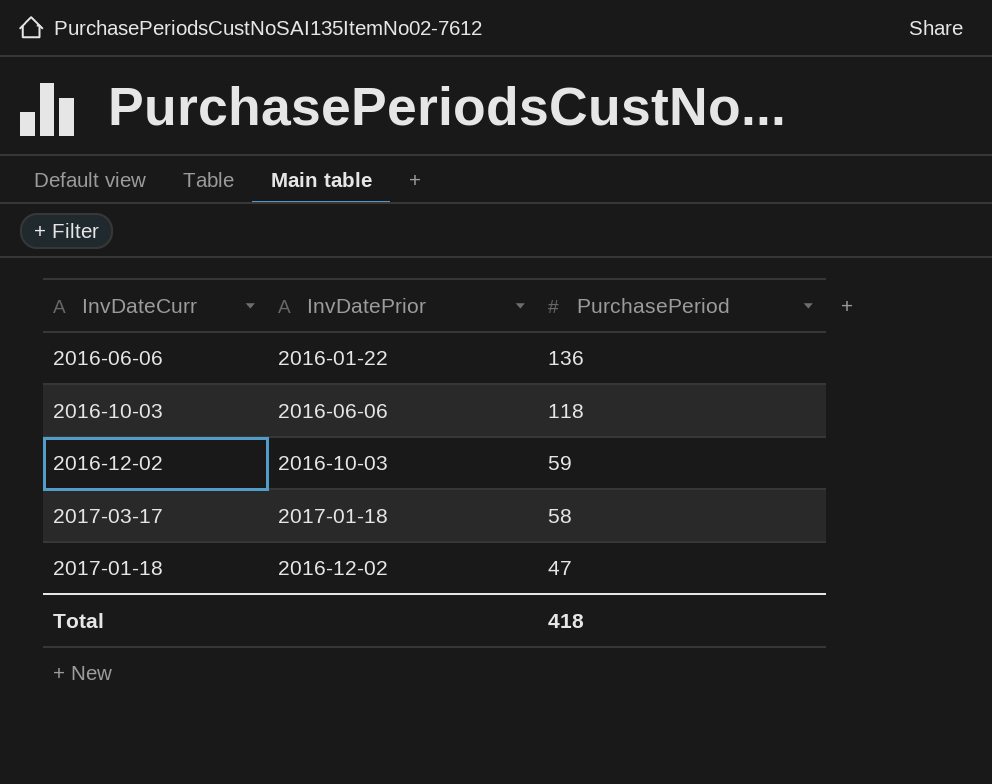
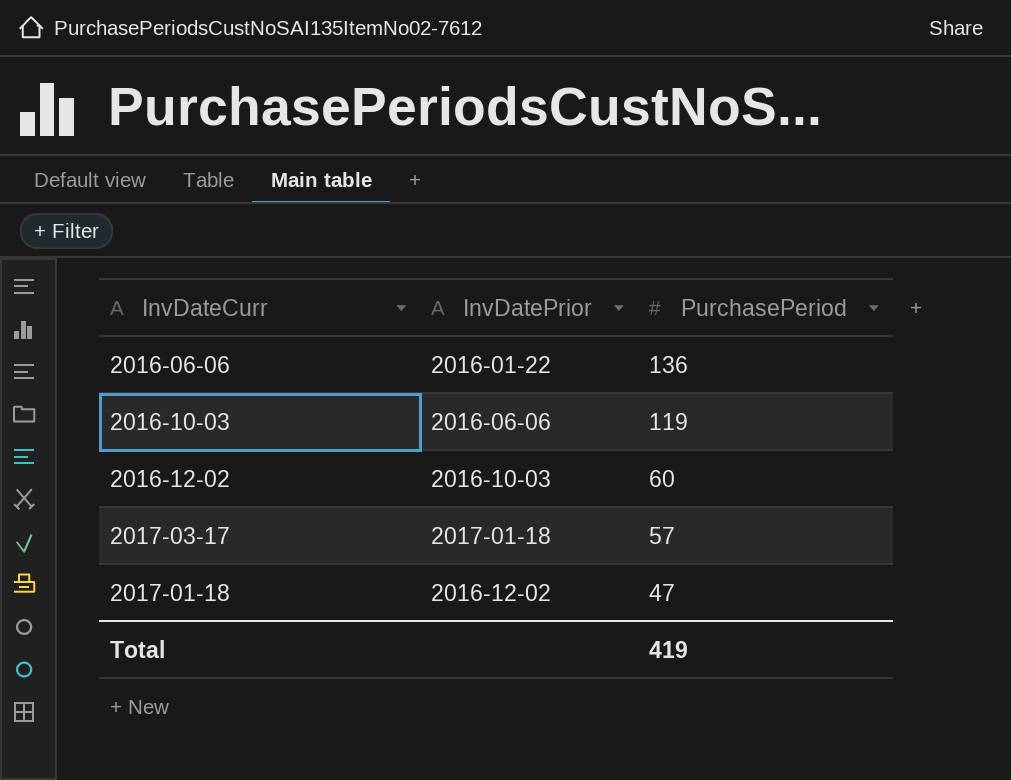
2016-10-03 | PurchasePeriod: 118 -> 119
2016-12-02 | PurchasePeriod: 59 -> 60
2017-03-17 | PurchasePeriod: 58 -> 57
Total | PurchasePeriod: 418 -> 419

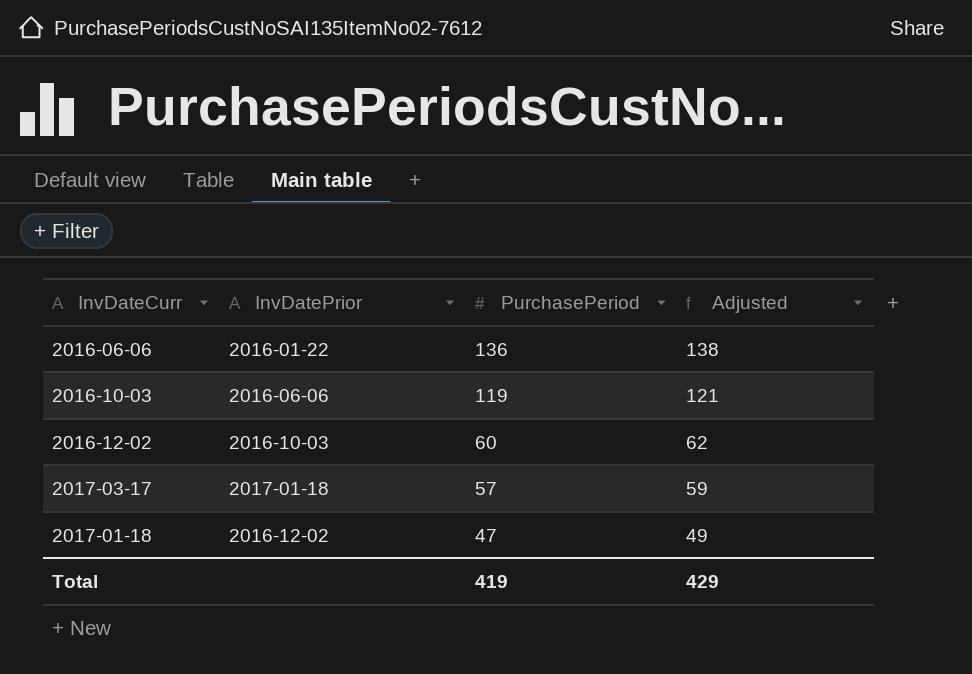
column Adjusted | formula: none -> [PurchasePeriod] + 2

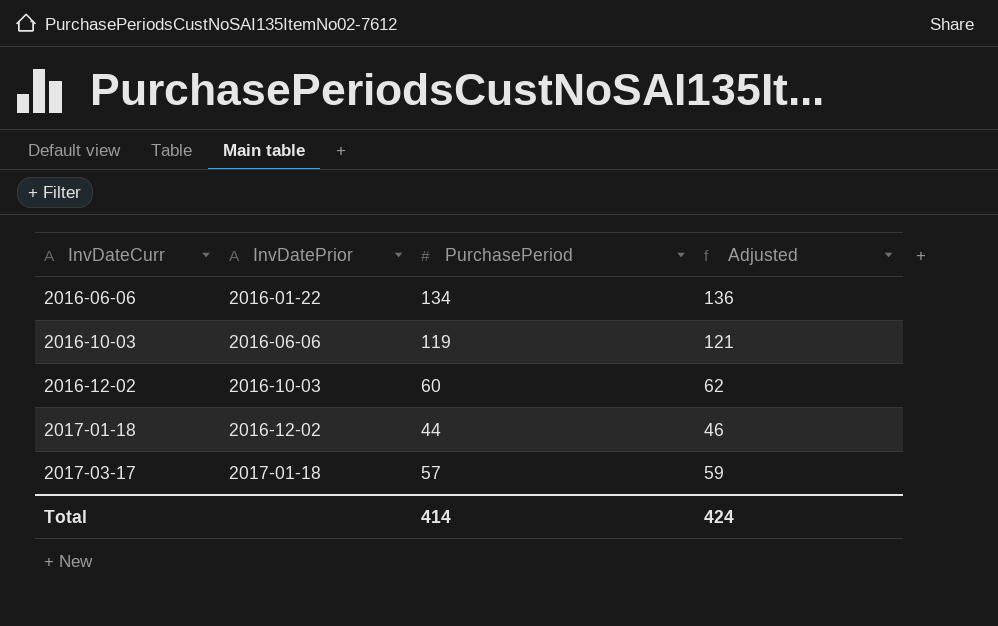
row order: PurchasePeriod descending -> InvDateCurr ascending
2016-06-06 | PurchasePeriod: 136 -> 134
2016-06-06 | Adjusted: 138 -> 136
2017-01-18 | PurchasePeriod: 47 -> 44
2017-01-18 | Adjusted: 49 -> 46
Total | PurchasePeriod: 419 -> 414
Total | Adjusted: 429 -> 424

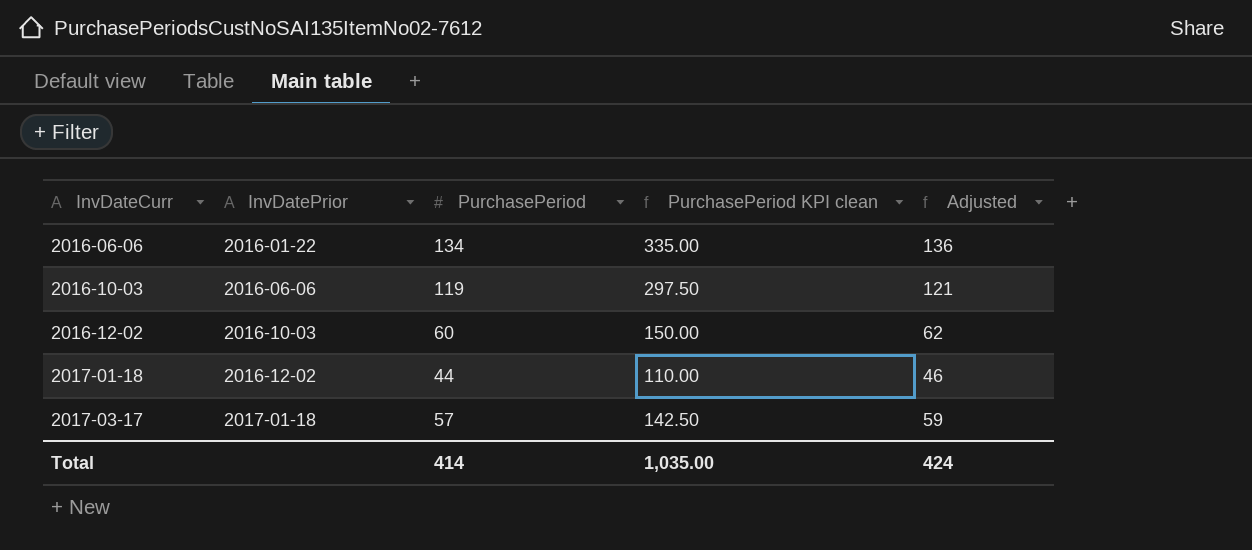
column PurchasePeriod KPI clean | formula: none -> [PurchasePeriod] * 2.5

